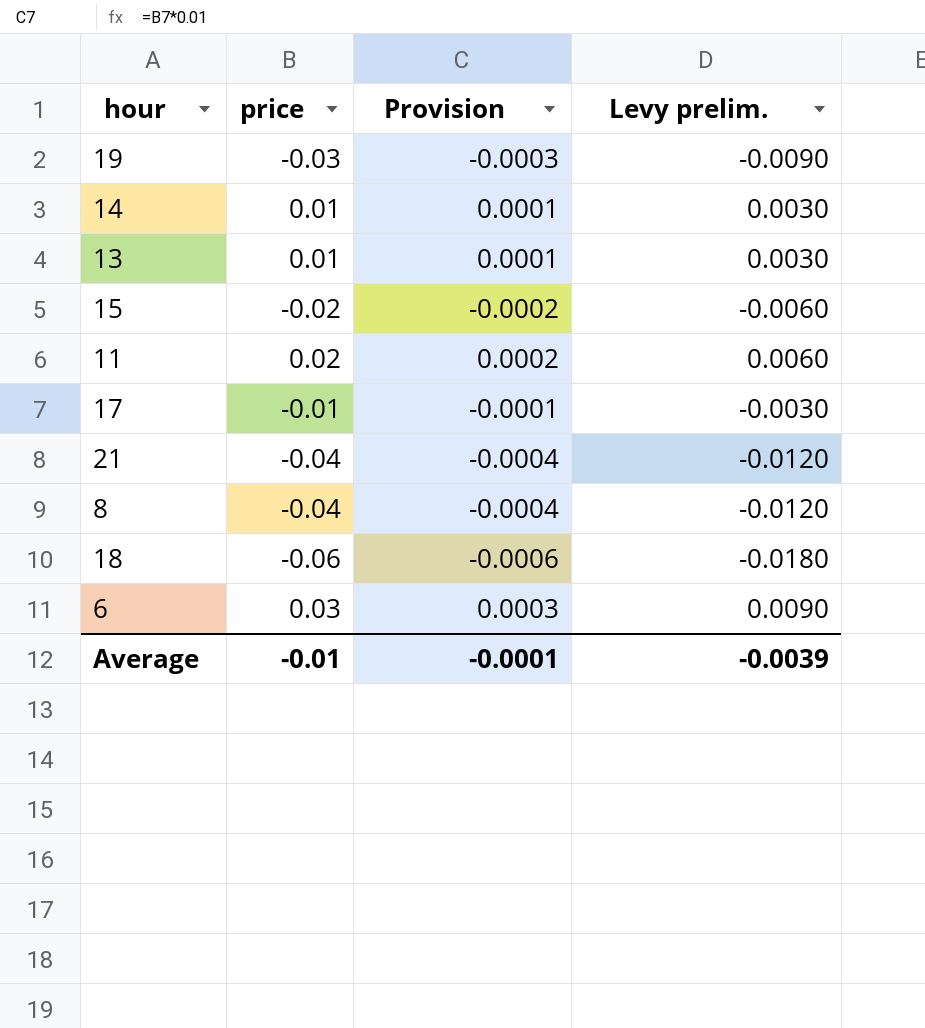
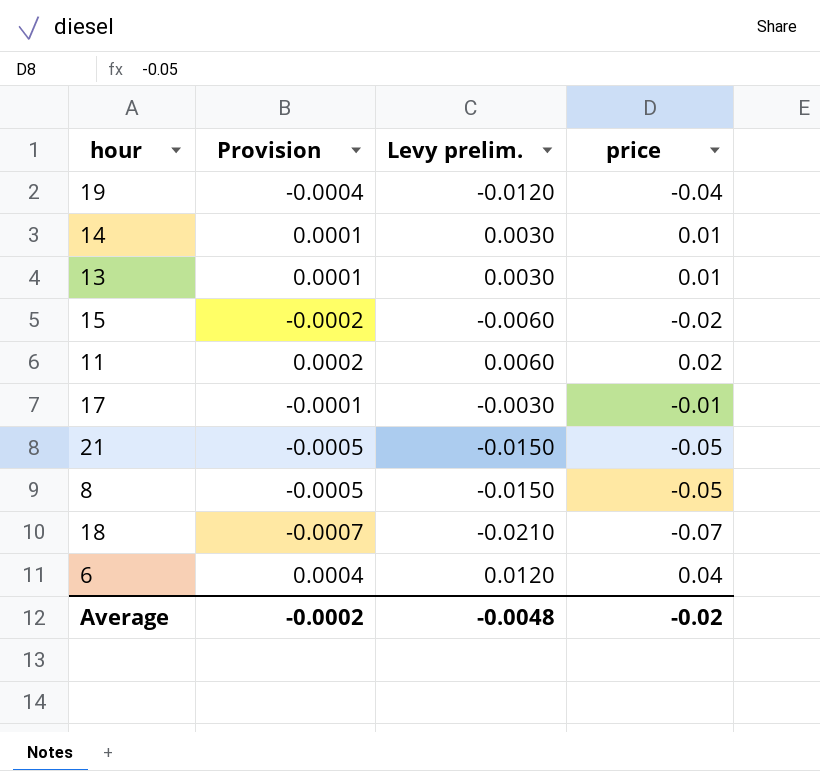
column price | position: 2 -> 4
19 | Provision: -0.0003 -> -0.0004
19 | Levy prelim.: -0.0090 -> -0.0120
19 | price: -0.03 -> -0.04
21 | Provision: -0.0004 -> -0.0005
21 | Levy prelim.: -0.0120 -> -0.0150
21 | price: -0.04 -> -0.05
8 | Provision: -0.0004 -> -0.0005
8 | Levy prelim.: -0.0120 -> -0.0150
8 | price: -0.04 -> -0.05
18 | Provision: -0.0006 -> -0.0007
18 | Levy prelim.: -0.0180 -> -0.0210
18 | price: -0.06 -> -0.07
6 | Provision: 0.0003 -> 0.0004
6 | Levy prelim.: 0.0090 -> 0.0120
6 | price: 0.03 -> 0.04
Average | Provision: -0.0001 -> -0.0002
Average | Levy prelim.: -0.0039 -> -0.0048
Average | price: -0.01 -> -0.02

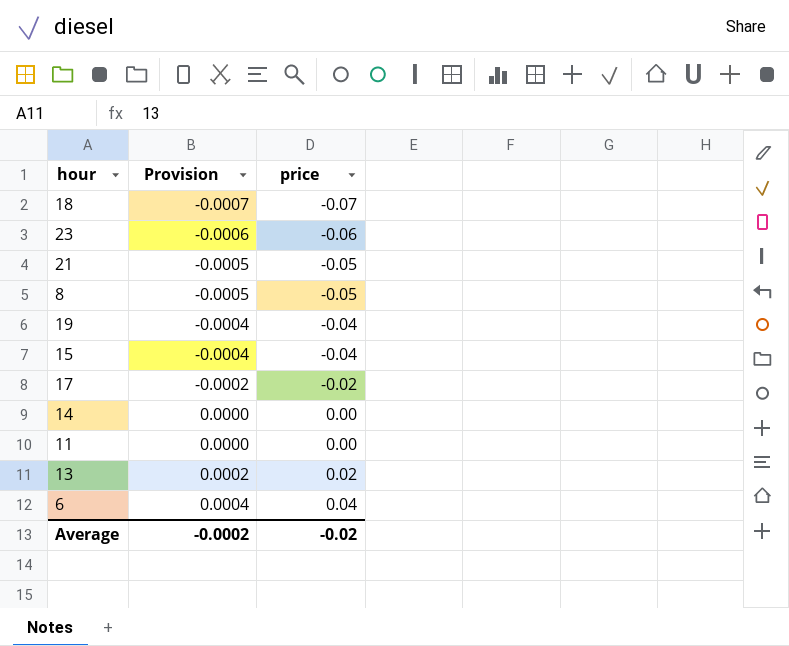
row order: none -> Provision ascending
column Levy prelim. | formula: [price] * 0.3 -> none
row 23: none -> -0.0006 | -0.06
15 | Provision: -0.0002 -> -0.0004
15 | price: -0.02 -> -0.04
17 | Provision: -0.0001 -> -0.0002
17 | price: -0.01 -> -0.02
14 | Provision: 0.0001 -> 0.0000
14 | price: 0.01 -> 0.00
11 | Provision: 0.0002 -> 0.0000
11 | price: 0.02 -> 0.00
13 | Provision: 0.0001 -> 0.0002
13 | price: 0.01 -> 0.02

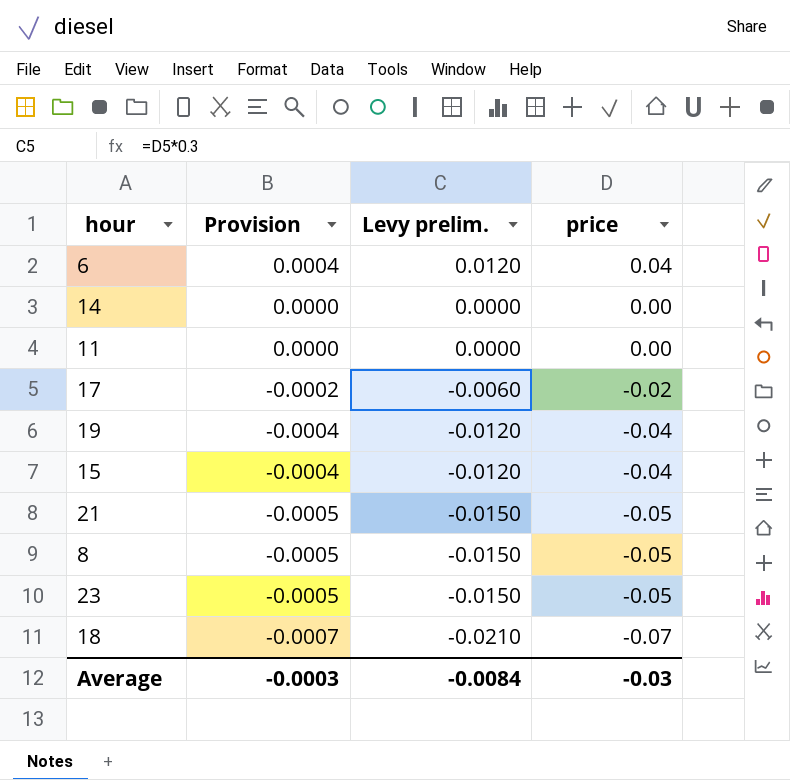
row order: Provision ascending -> Provision descending
column Levy prelim. | formula: none -> [price] * 0.3
row 13: 0.0002 | 0.02 -> none
23 | Provision: -0.0006 -> -0.0005
23 | price: -0.06 -> -0.05
Average | Provision: -0.0002 -> -0.0003
Average | price: -0.02 -> -0.03

